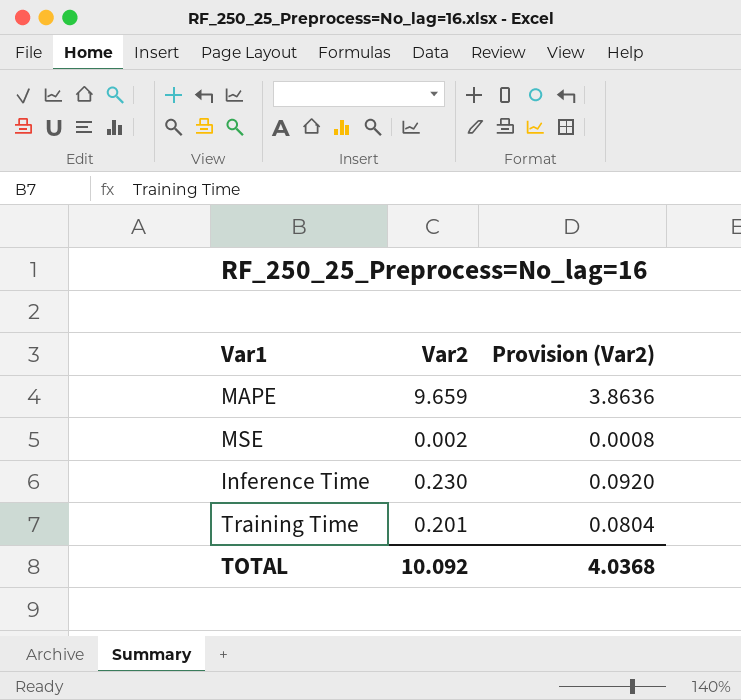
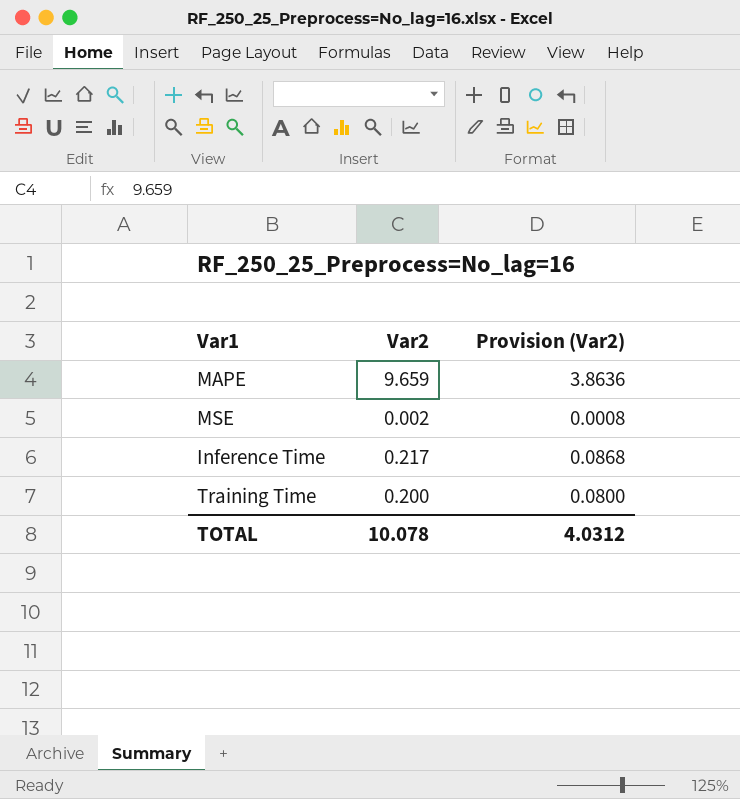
Inference Time | Var2: 0.230 -> 0.217
Inference Time | Provision (Var2): 0.0920 -> 0.0868
Training Time | Var2: 0.201 -> 0.200
Training Time | Provision (Var2): 0.0804 -> 0.0800
TOTAL | Var2: 10.092 -> 10.078
TOTAL | Provision (Var2): 4.0368 -> 4.0312

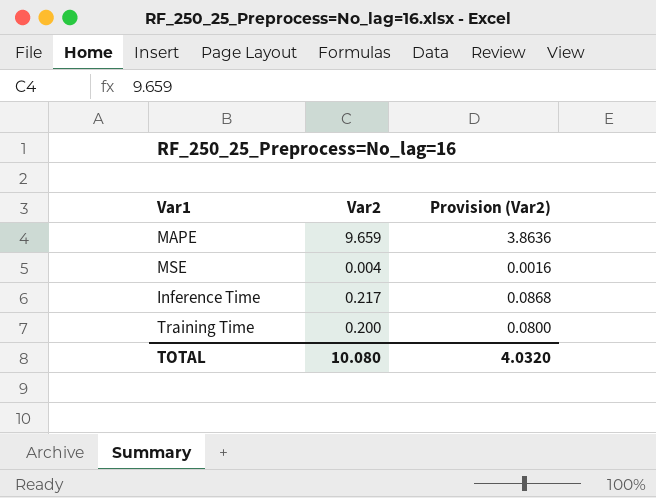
MSE | Var2: 0.002 -> 0.004
MSE | Provision (Var2): 0.0008 -> 0.0016
TOTAL | Var2: 10.078 -> 10.080
TOTAL | Provision (Var2): 4.0312 -> 4.0320

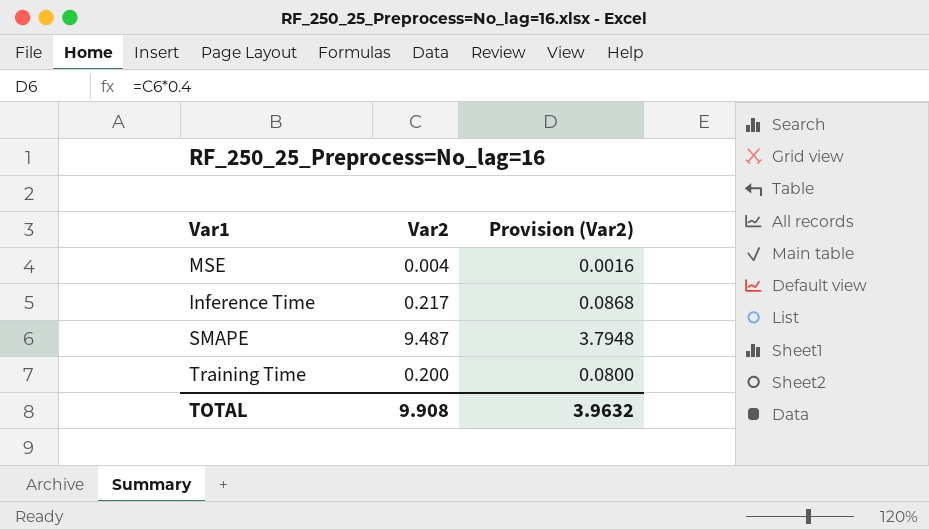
row MAPE: 9.659 | 3.8636 -> none
row SMAPE: none -> 9.487 | 3.7948
TOTAL | Var2: 10.080 -> 9.908
TOTAL | Provision (Var2): 4.0320 -> 3.9632

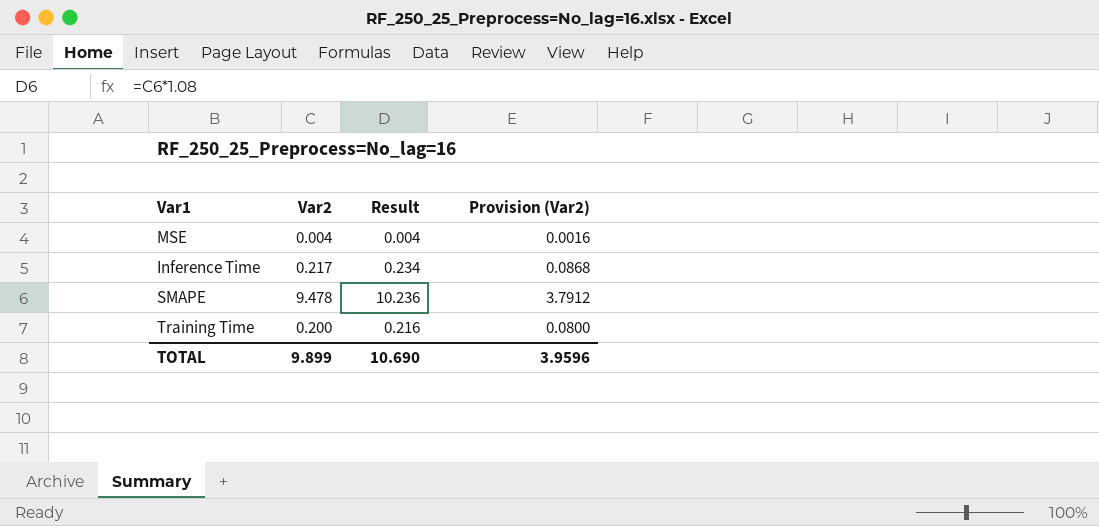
column Result | formula: none -> [Var2] * 1.08
SMAPE | Var2: 9.487 -> 9.478
SMAPE | Provision (Var2): 3.7948 -> 3.7912
TOTAL | Var2: 9.908 -> 9.899
TOTAL | Provision (Var2): 3.9632 -> 3.9596

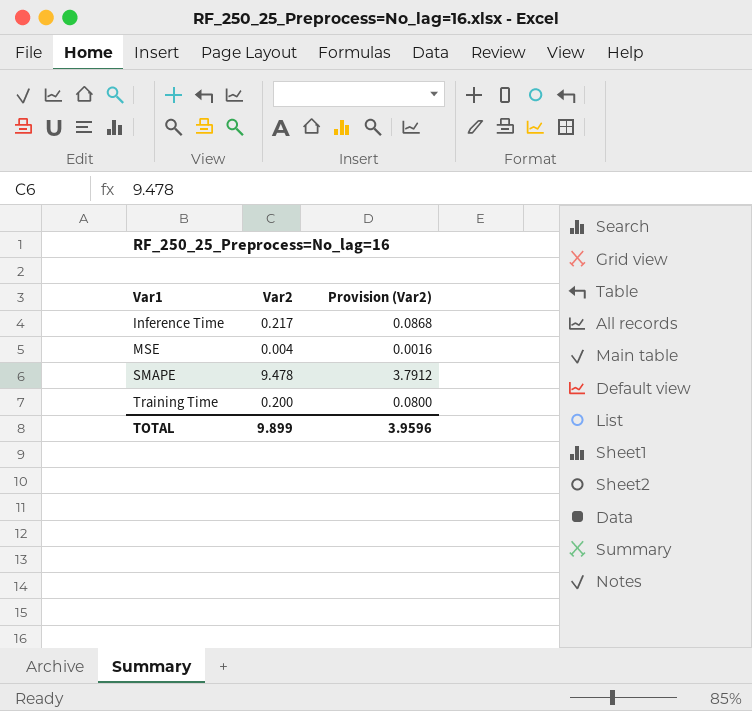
row order: none -> Var1 ascending
column Result | formula: [Var2] * 1.08 -> none

